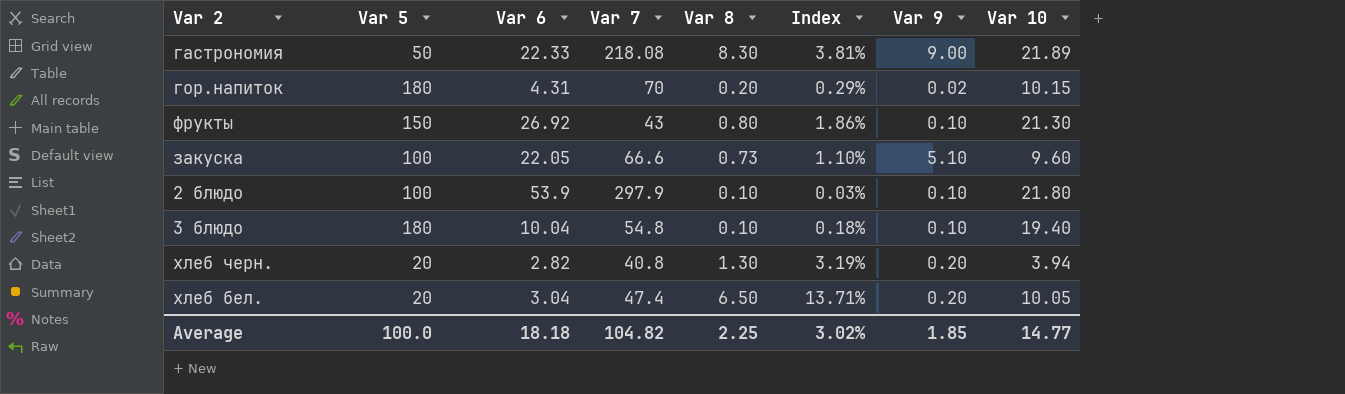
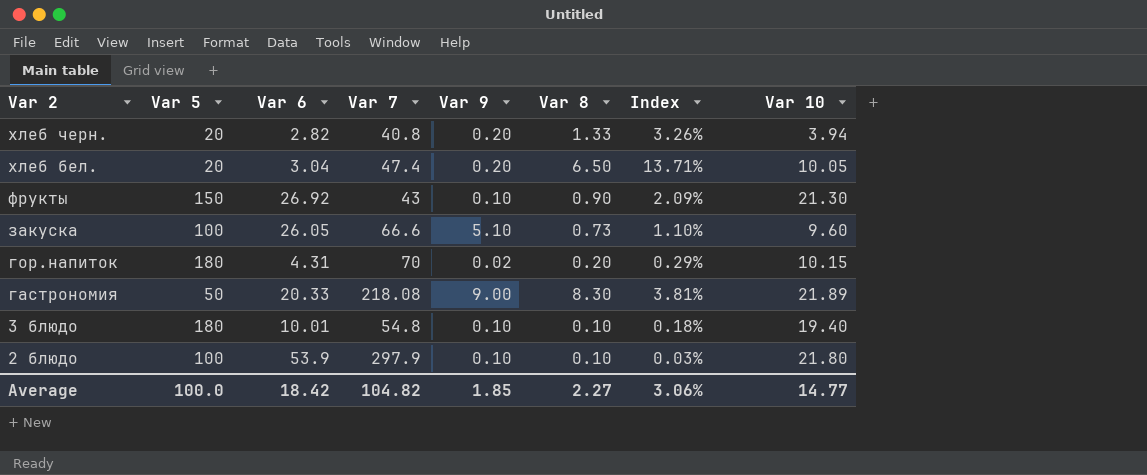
row order: none -> Var 2 descending
column Var 9 | position: 7 -> 5
хлеб черн. | Var 8: 1.30 -> 1.33
хлеб черн. | Index: 3.19% -> 3.26%
фрукты | Var 8: 0.80 -> 0.90
фрукты | Index: 1.86% -> 2.09%
закуска | Var 6: 22.05 -> 26.05
гастрономия | Var 6: 22.33 -> 20.33
3 блюдо | Var 6: 10.04 -> 10.01
Average | Var 6: 18.18 -> 18.42
Average | Var 8: 2.25 -> 2.27
Average | Index: 3.02% -> 3.06%

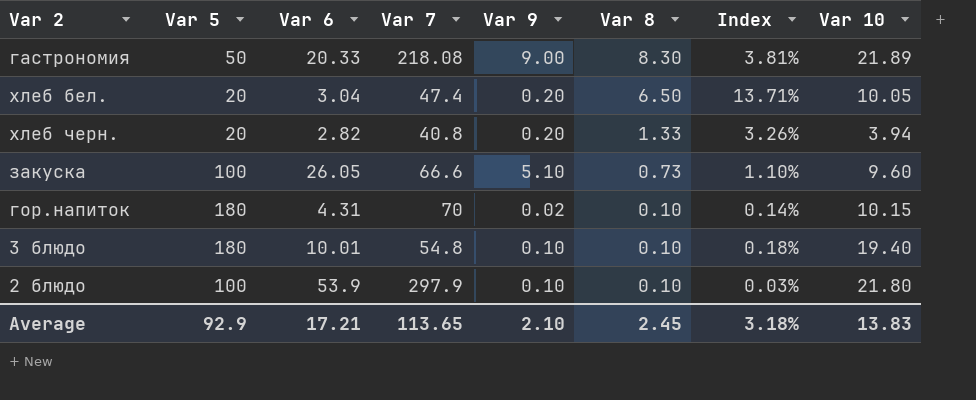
row order: Var 2 descending -> Var 8 descending
row фрукты: 150 | 26.92 | 43 | 0.10 | 0.90 | 2.09% | 21.30 -> none
гор.напиток | Var 8: 0.20 -> 0.10
гор.напиток | Index: 0.29% -> 0.14%
Average | Var 5: 100.0 -> 92.9
Average | Var 6: 18.42 -> 17.21
Average | Var 7: 104.82 -> 113.65
Average | Var 9: 1.85 -> 2.10
Average | Var 8: 2.27 -> 2.45
Average | Index: 3.06% -> 3.18%
Average | Var 10: 14.77 -> 13.83

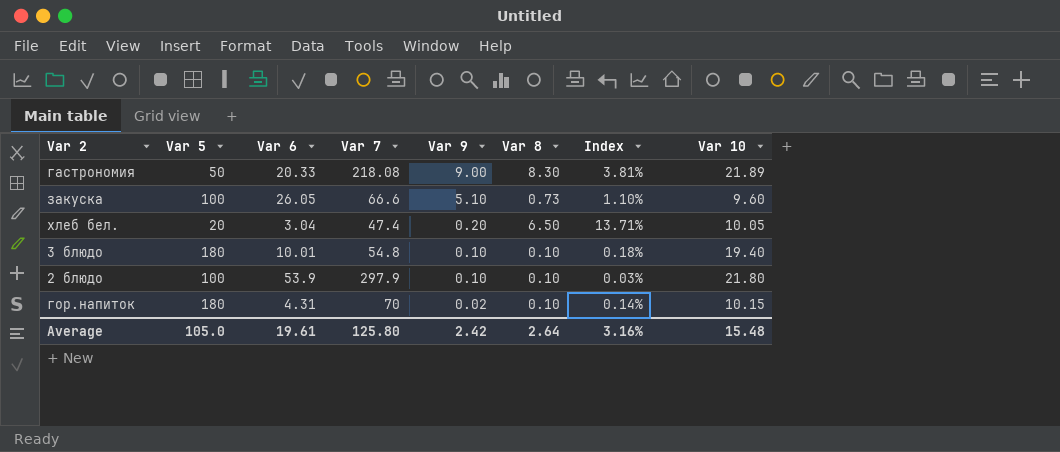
row order: Var 8 descending -> Var 9 descending
row хлеб черн.: 20 | 2.82 | 40.8 | 0.20 | 1.33 | 3.26% | 3.94 -> none
Average | Var 5: 92.9 -> 105.0
Average | Var 6: 17.21 -> 19.61
Average | Var 7: 113.65 -> 125.80
Average | Var 9: 2.10 -> 2.42
Average | Var 8: 2.45 -> 2.64
Average | Index: 3.18% -> 3.16%
Average | Var 10: 13.83 -> 15.48

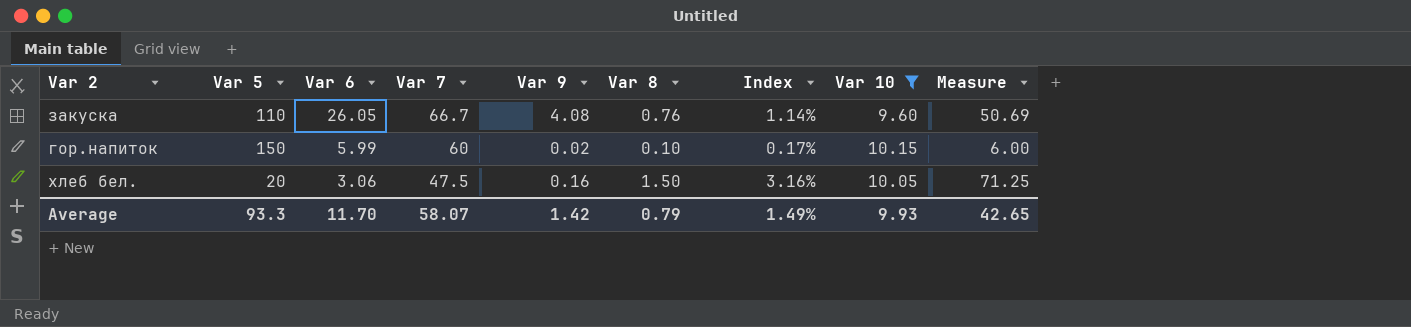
filter: none -> Var 10 <= 10.15
row order: Var 9 descending -> Var 6 descending
column Measure | formula: none -> [Var 7] * [Var 8]
закуска | Var 5: 100 -> 110
закуска | Var 7: 66.6 -> 66.7
закуска | Var 9: 5.10 -> 4.08
закуска | Var 8: 0.73 -> 0.76
закуска | Index: 1.10% -> 1.14%
гор.напиток | Var 5: 180 -> 150
гор.напиток | Var 6: 4.31 -> 5.99
гор.напиток | Var 7: 70 -> 60
гор.напиток | Index: 0.14% -> 0.17%
хлеб бел. | Var 6: 3.04 -> 3.06
хлеб бел. | Var 7: 47.4 -> 47.5
хлеб бел. | Var 9: 0.20 -> 0.16
хлеб бел. | Var 8: 6.50 -> 1.50
хлеб бел. | Index: 13.71% -> 3.16%
Average | Var 5: 105.0 -> 93.3
Average | Var 6: 19.61 -> 11.70
Average | Var 7: 125.80 -> 58.07
Average | Var 9: 2.42 -> 1.42
Average | Var 8: 2.64 -> 0.79
Average | Index: 3.16% -> 1.49%
Average | Var 10: 15.48 -> 9.93

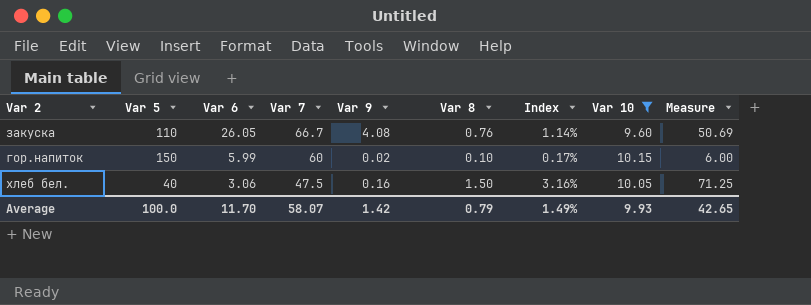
хлеб бел. | Var 5: 20 -> 40
Average | Var 5: 93.3 -> 100.0

